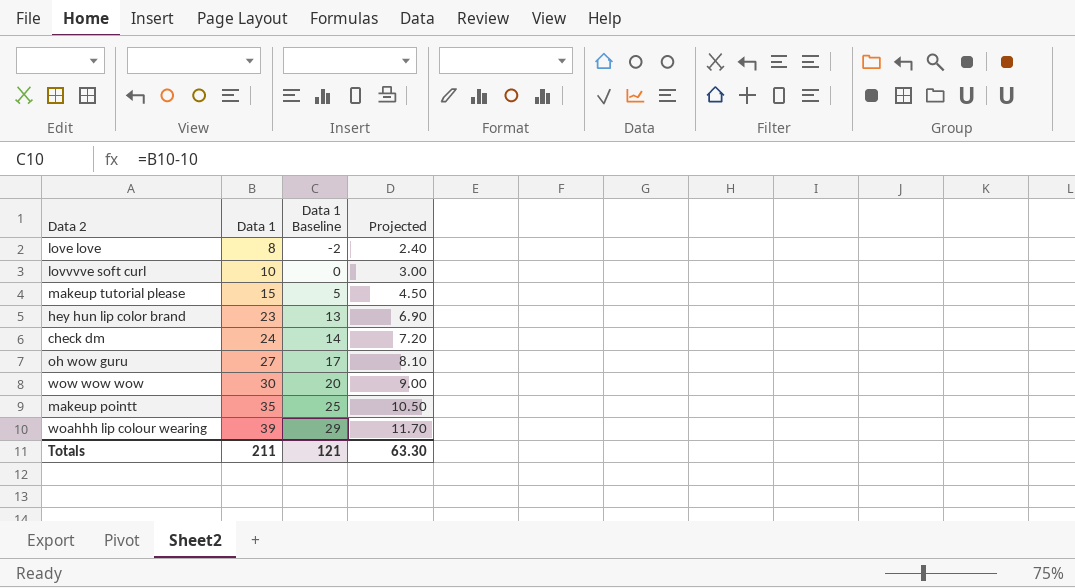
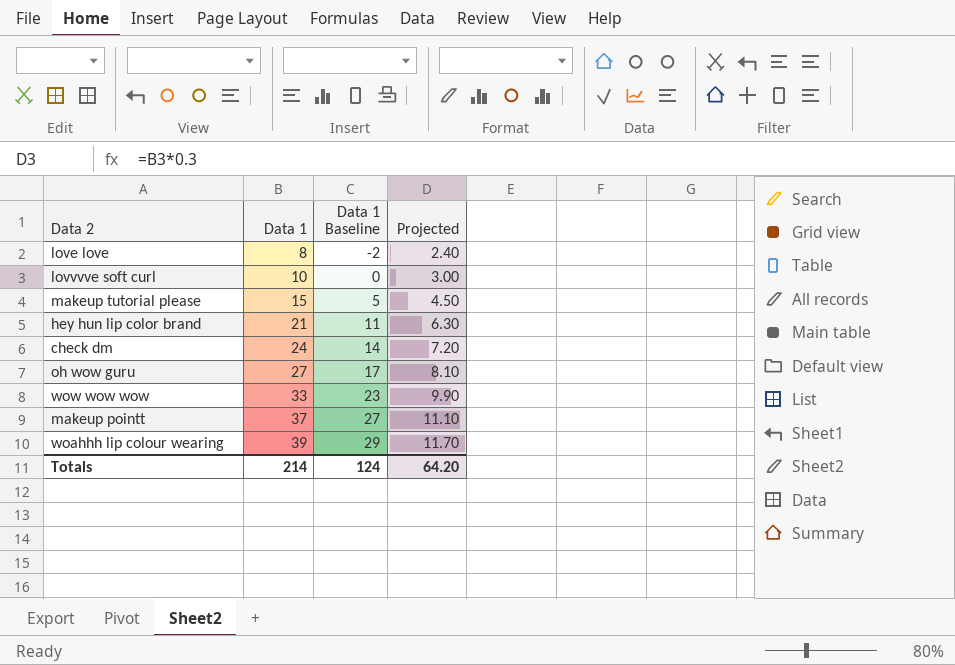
hey hun lip color brand | Data 1: 23 -> 21
hey hun lip color brand | Data 1 Baseline: 13 -> 11
hey hun lip color brand | Projected: 6.90 -> 6.30
wow wow wow | Data 1: 30 -> 33
wow wow wow | Data 1 Baseline: 20 -> 23
wow wow wow | Projected: 9.00 -> 9.90
makeup pointt | Data 1: 35 -> 37
makeup pointt | Data 1 Baseline: 25 -> 27
makeup pointt | Projected: 10.50 -> 11.10
Totals | Data 1: 211 -> 214
Totals | Data 1 Baseline: 121 -> 124
Totals | Projected: 63.30 -> 64.20

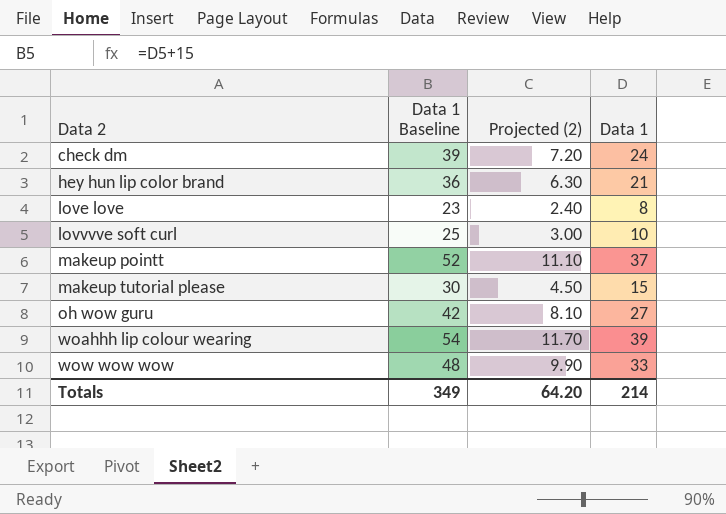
row order: Data 1 ascending -> Data 2 ascending
column Data 1 Baseline | formula: [Data 1] - 10 -> [Data 1] + 15
column name: Projected -> Projected (2)
column Data 1 | position: 2 -> 4
Totals | Data 1 Baseline: 124 -> 349

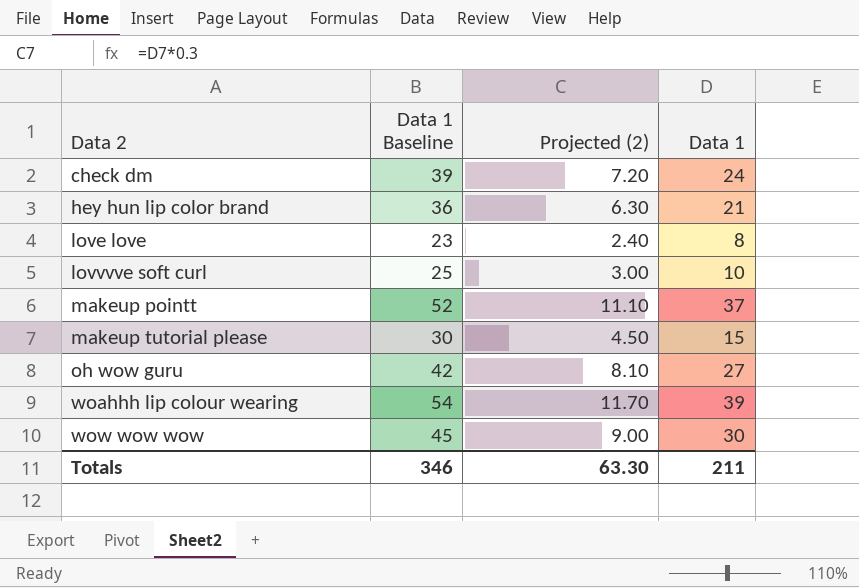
wow wow wow | Data 1 Baseline: 48 -> 45
wow wow wow | Projected (2): 9.90 -> 9.00
wow wow wow | Data 1: 33 -> 30
Totals | Data 1 Baseline: 349 -> 346
Totals | Projected (2): 64.20 -> 63.30
Totals | Data 1: 214 -> 211

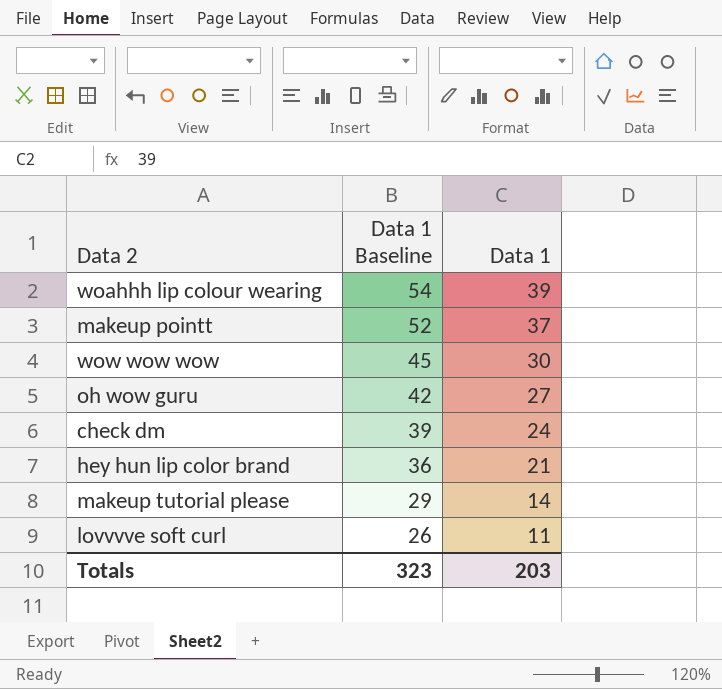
row order: Data 2 ascending -> Data 1 Baseline descending
column Projected (2) | formula: [Data 1] * 0.3 -> none
row love love: 23 | 2.40 | 8 -> none
makeup tutorial please | Data 1 Baseline: 30 -> 29
makeup tutorial please | Data 1: 15 -> 14
lovvvve soft curl | Data 1 Baseline: 25 -> 26
lovvvve soft curl | Data 1: 10 -> 11
Totals | Data 1 Baseline: 346 -> 323
Totals | Data 1: 211 -> 203

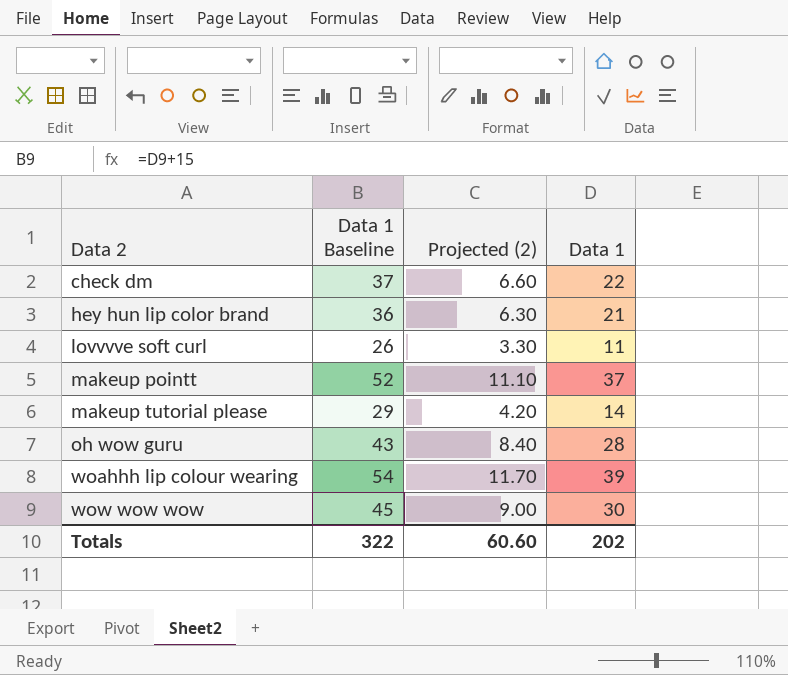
row order: Data 1 Baseline descending -> Data 2 ascending
column Projected (2) | formula: none -> [Data 1] * 0.3
check dm | Data 1 Baseline: 39 -> 37
check dm | Data 1: 24 -> 22
oh wow guru | Data 1 Baseline: 42 -> 43
oh wow guru | Data 1: 27 -> 28
Totals | Data 1 Baseline: 323 -> 322
Totals | Data 1: 203 -> 202

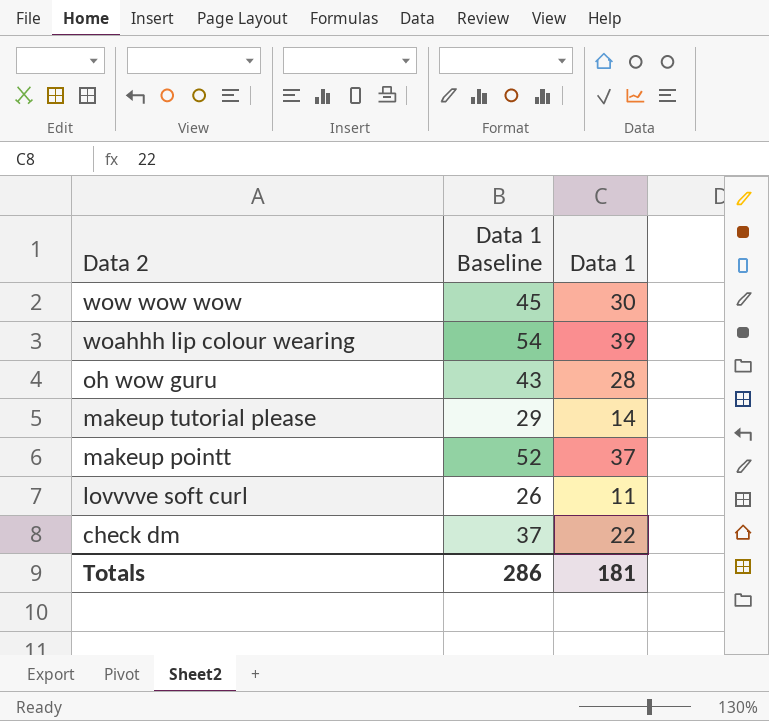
row order: Data 2 ascending -> Data 2 descending
column Projected (2) | formula: [Data 1] * 0.3 -> none
row hey hun lip color brand: 36 | 6.30 | 21 -> none
Totals | Data 1 Baseline: 322 -> 286
Totals | Data 1: 202 -> 181

